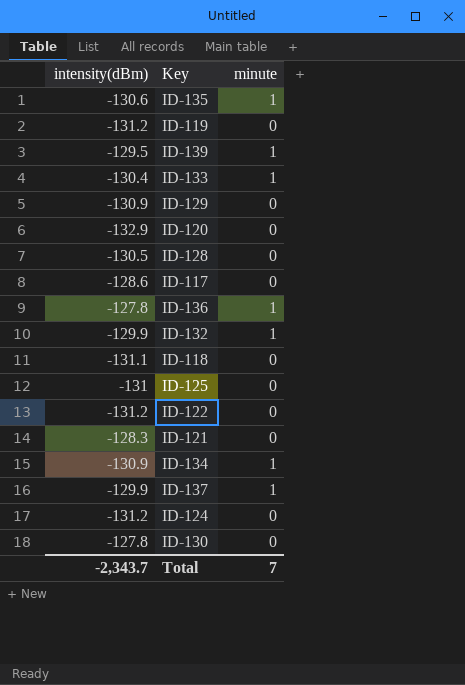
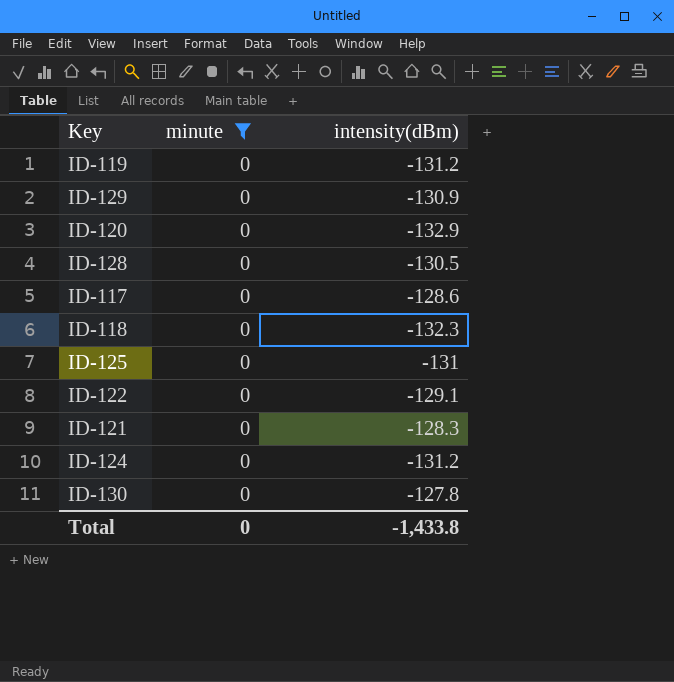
filter: none -> minute = 0
column intensity(dBm) | position: 1 -> 3
ID-118 | intensity(dBm): -131.1 -> -132.3
ID-122 | intensity(dBm): -131.2 -> -129.1
Total | minute: 7 -> 0
Total | intensity(dBm): -2,343.7 -> -1,433.8

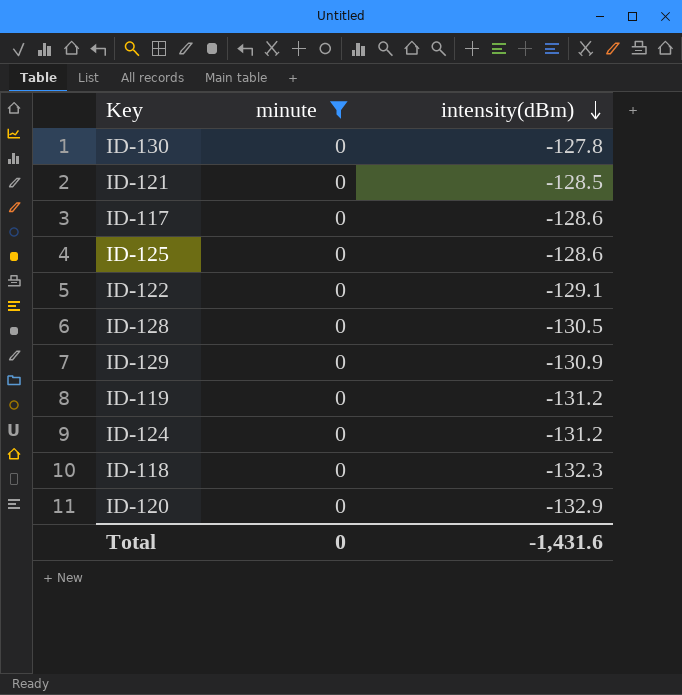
row order: none -> intensity(dBm) descending
ID-121 | intensity(dBm): -128.3 -> -128.5
ID-125 | intensity(dBm): -131 -> -128.6
Total | intensity(dBm): -1,433.8 -> -1,431.6

